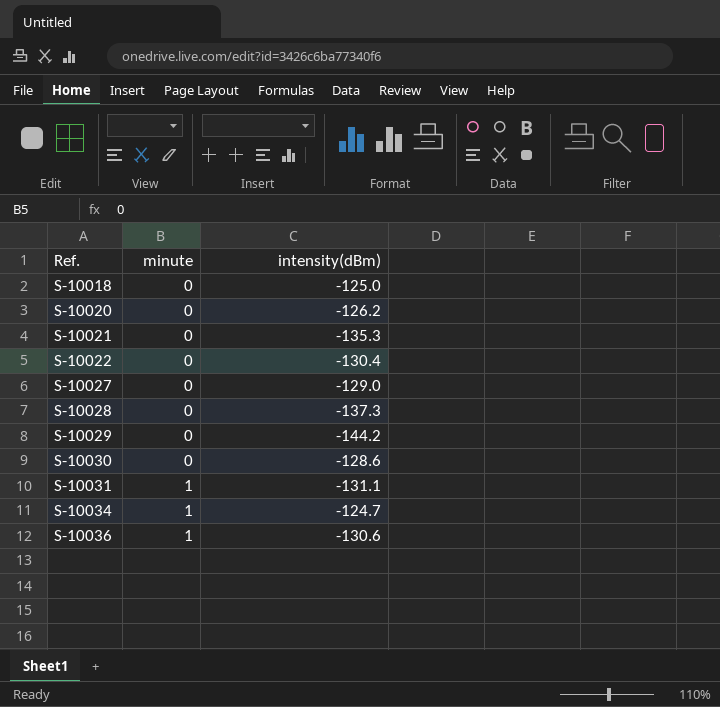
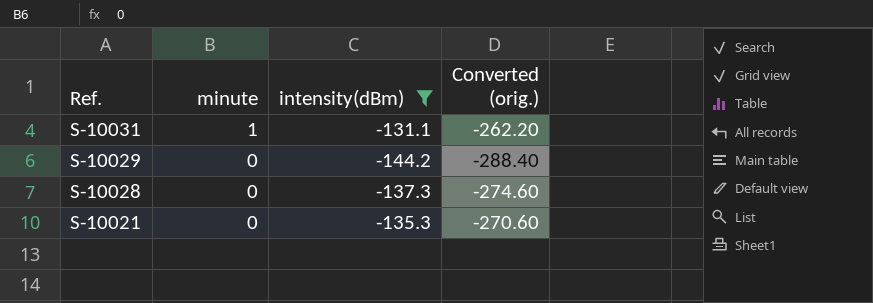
filter: none -> intensity(dBm) <= -131.1
row order: Ref. ascending -> Ref. descending
column Converted (orig.) | formula: none -> [intensity(dBm)] * 2

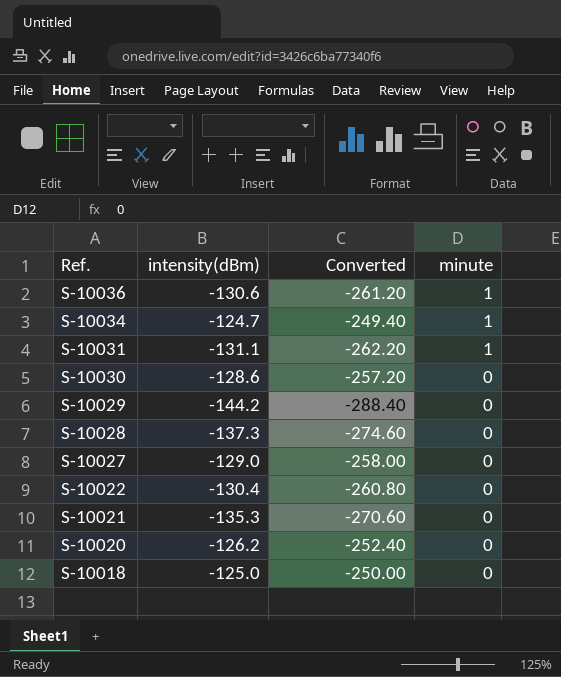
filter: intensity(dBm) <= -131.1 -> none
column name: Converted (orig.) -> Converted
column minute | position: 2 -> 4

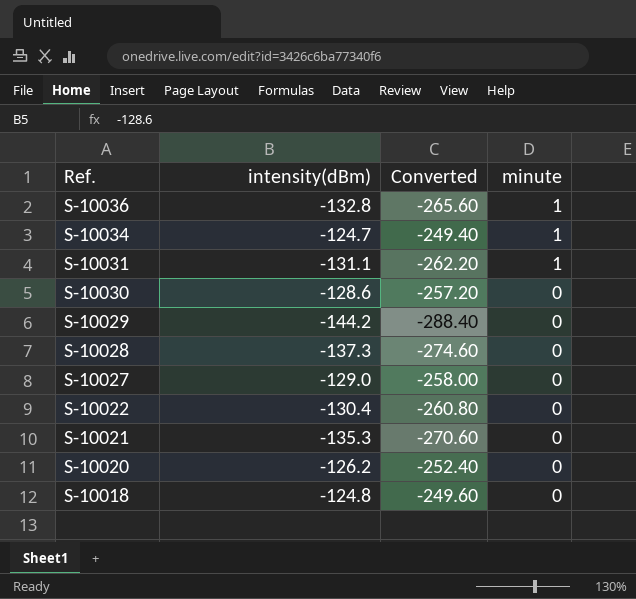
S-10036 | intensity(dBm): -130.6 -> -132.8
S-10036 | Converted: -261.20 -> -265.60
S-10018 | intensity(dBm): -125.0 -> -124.8
S-10018 | Converted: -250.00 -> -249.60

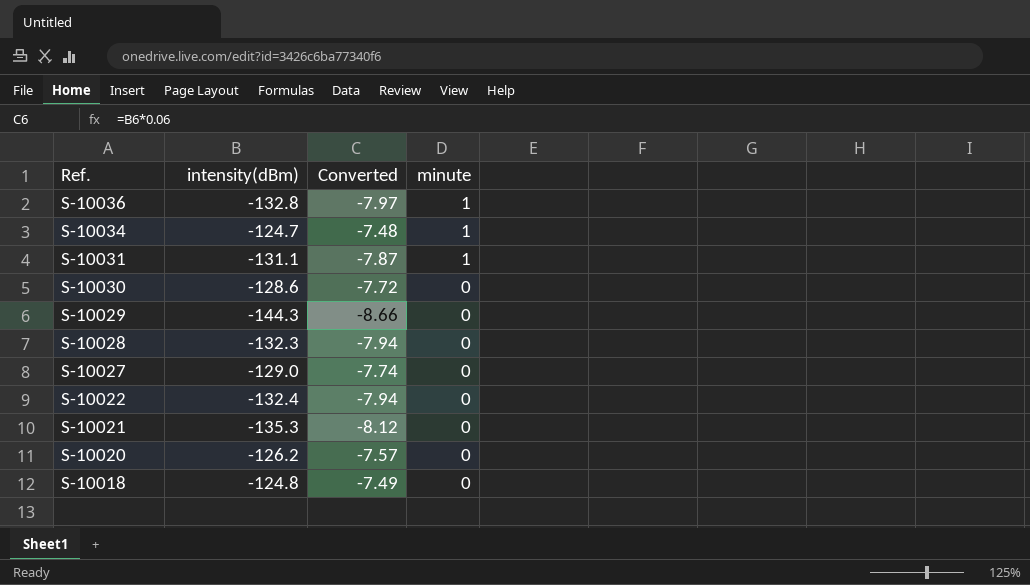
column Converted | formula: [intensity(dBm)] * 2 -> [intensity(dBm)] * 0.06
S-10029 | intensity(dBm): -144.2 -> -144.3
S-10028 | intensity(dBm): -137.3 -> -132.3
S-10022 | intensity(dBm): -130.4 -> -132.4

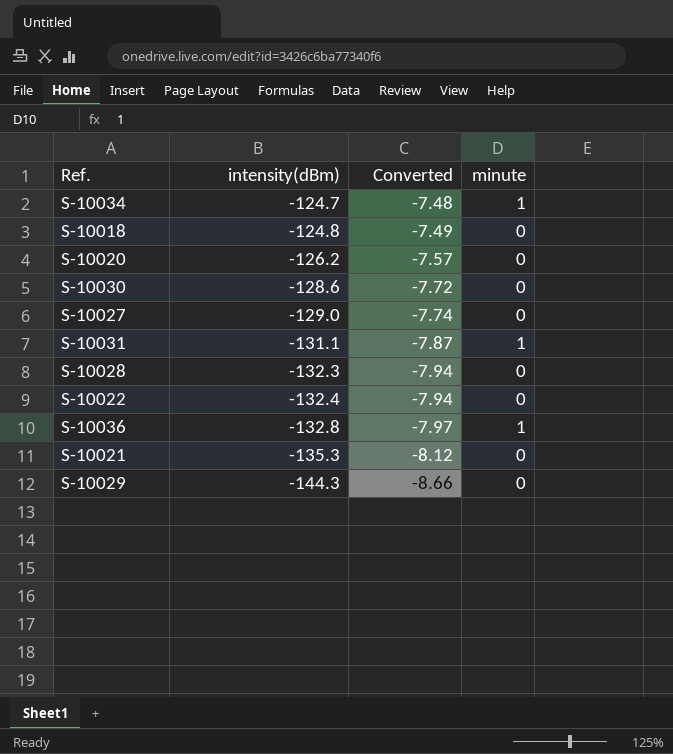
row order: Ref. descending -> intensity(dBm) descending

